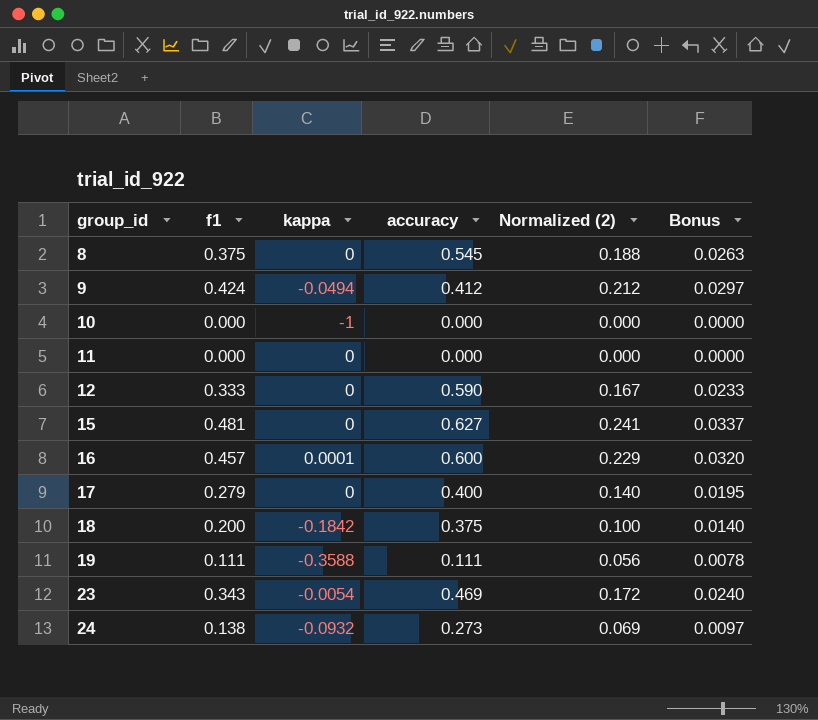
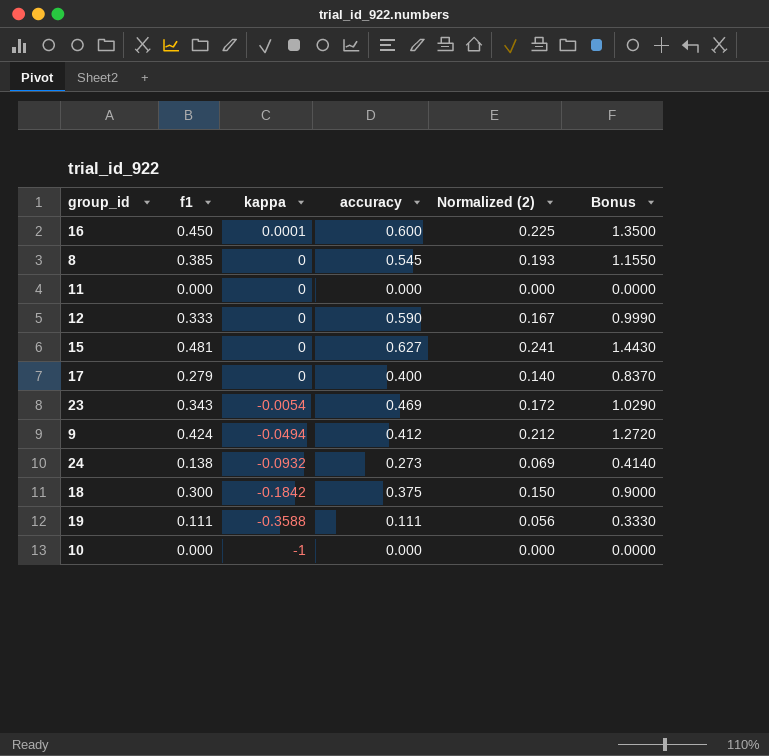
row order: group_id ascending -> kappa descending
column Bonus | formula: [f1] * 0.07 -> [f1] * 3
16 | f1: 0.457 -> 0.450
16 | Normalized (2): 0.229 -> 0.225
8 | f1: 0.375 -> 0.385
8 | Normalized (2): 0.188 -> 0.193
18 | f1: 0.200 -> 0.300
18 | Normalized (2): 0.100 -> 0.150

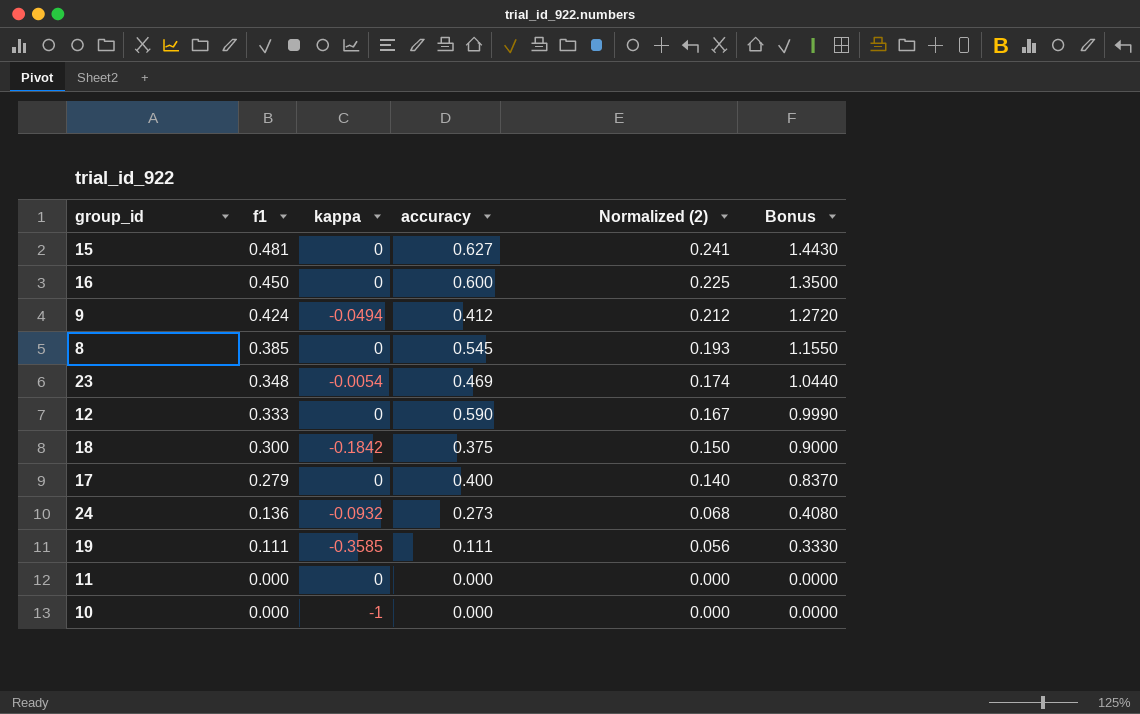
row order: kappa descending -> f1 descending
16 | kappa: 0.0001 -> 0
23 | f1: 0.343 -> 0.348
23 | Normalized (2): 0.172 -> 0.174
23 | Bonus: 1.0290 -> 1.0440
24 | f1: 0.138 -> 0.136
24 | Normalized (2): 0.069 -> 0.068
24 | Bonus: 0.4140 -> 0.4080
19 | kappa: -0.3588 -> -0.3585

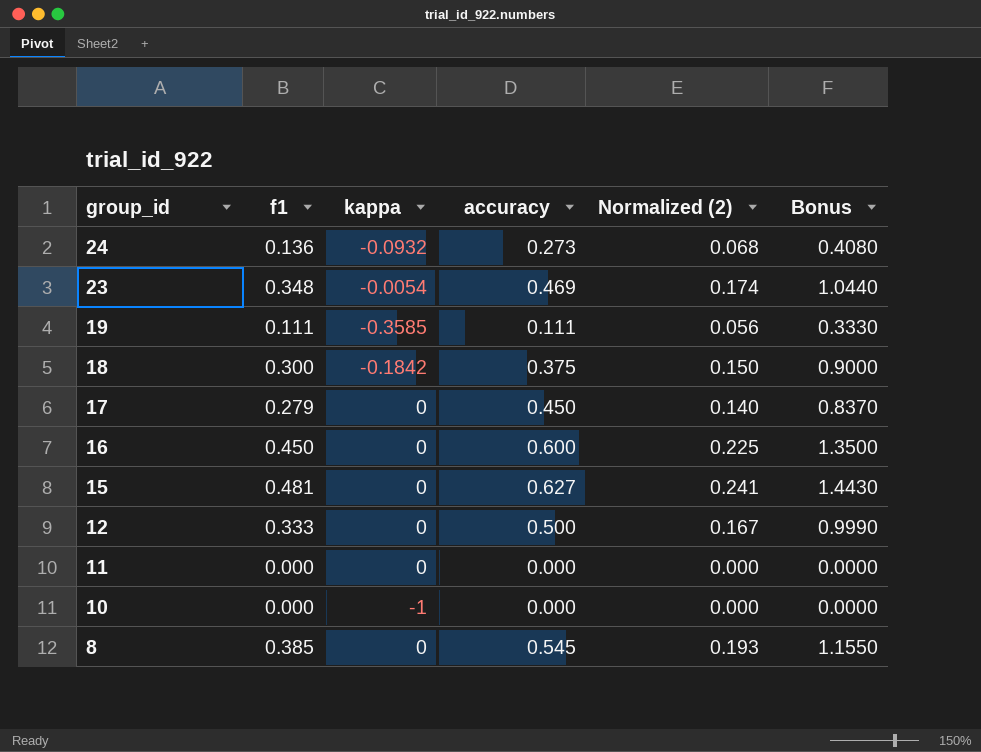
row order: f1 descending -> group_id descending
row 9: 0.424 | -0.0494 | 0.412 | 0.212 | 1.2720 -> none
17 | accuracy: 0.400 -> 0.450
12 | accuracy: 0.590 -> 0.500

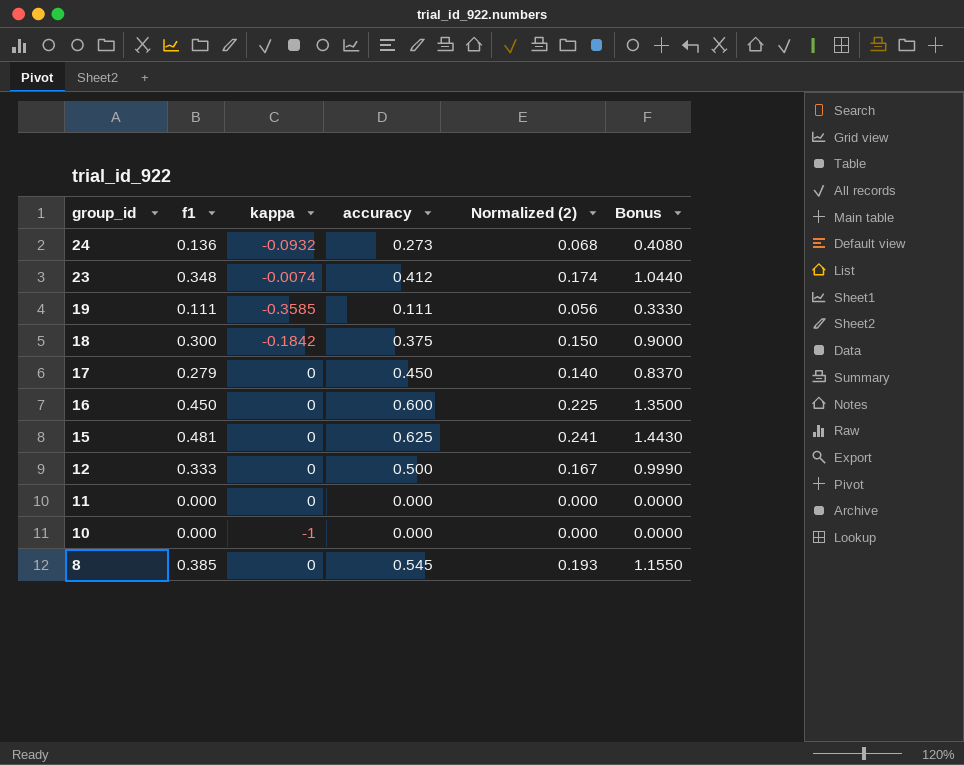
23 | kappa: -0.0054 -> -0.0074
23 | accuracy: 0.469 -> 0.412
15 | accuracy: 0.627 -> 0.625

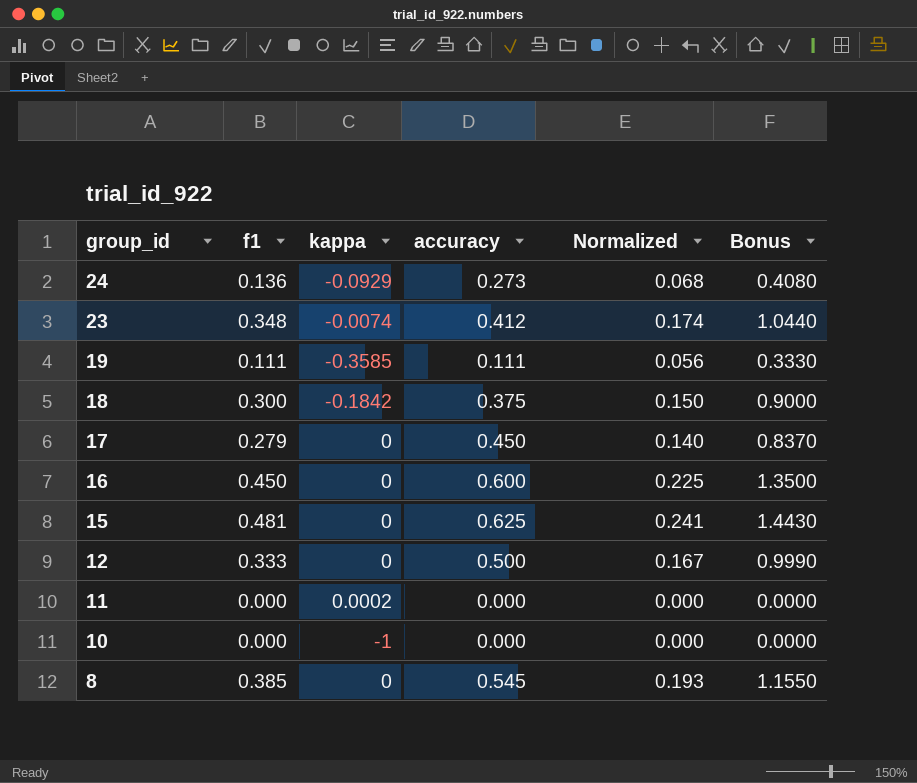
column name: Normalized (2) -> Normalized
24 | kappa: -0.0932 -> -0.0929
11 | kappa: 0 -> 0.0002

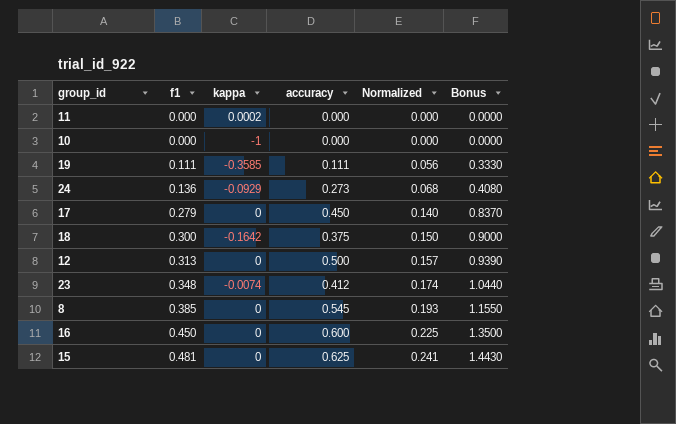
row order: group_id descending -> f1 ascending
18 | kappa: -0.1842 -> -0.1642
12 | f1: 0.333 -> 0.313
12 | Normalized: 0.167 -> 0.157
12 | Bonus: 0.9990 -> 0.9390

